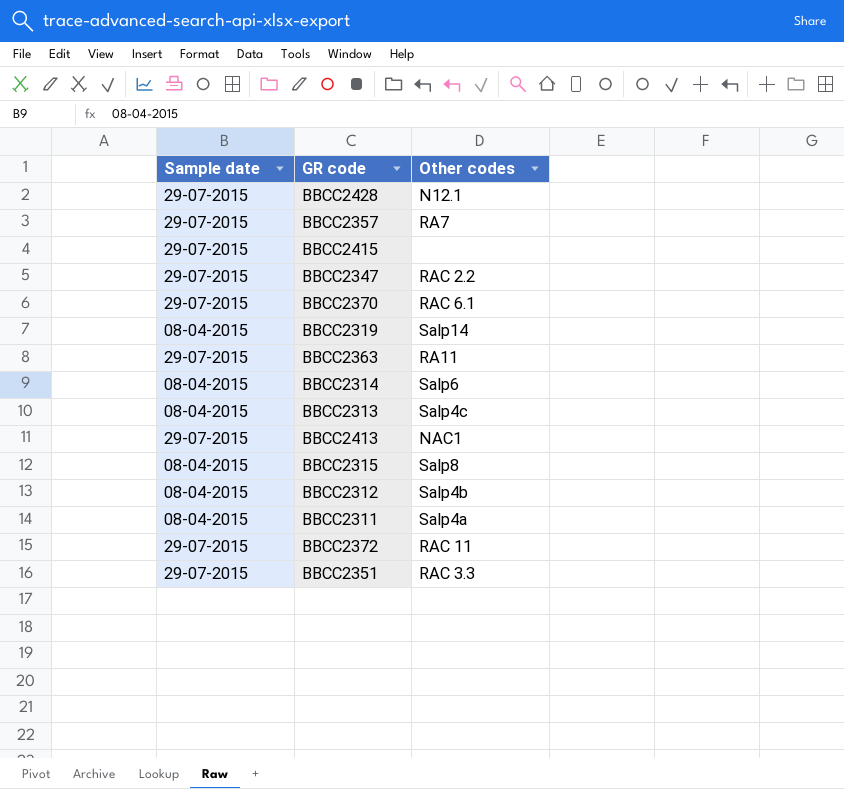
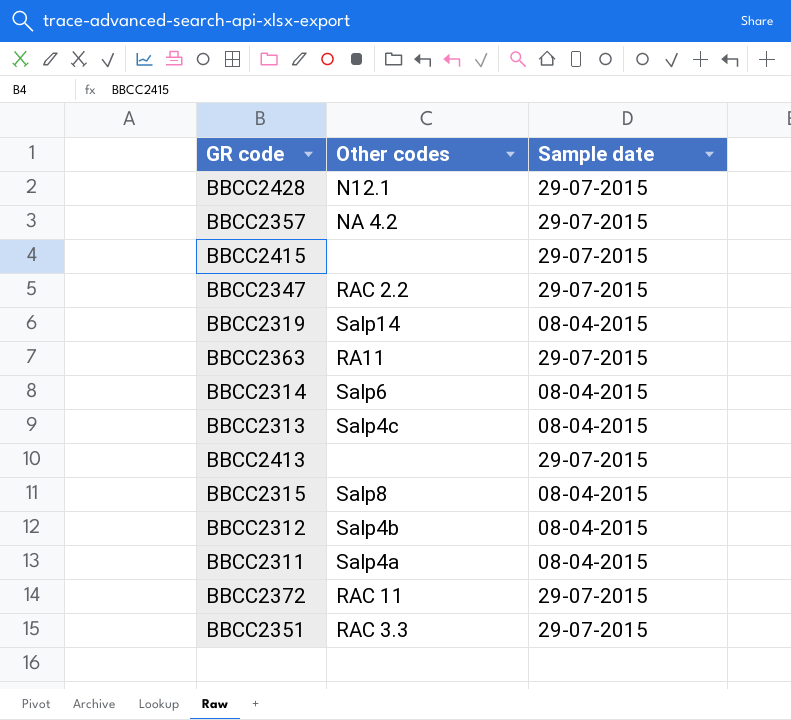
column Sample date | position: 1 -> 3
row BBCC2370: 29-07-2015 | RAC 6.1 -> none
BBCC2357 | Other codes: RA7 -> NA 4.2
BBCC2413 | Other codes: NAC1 -> none

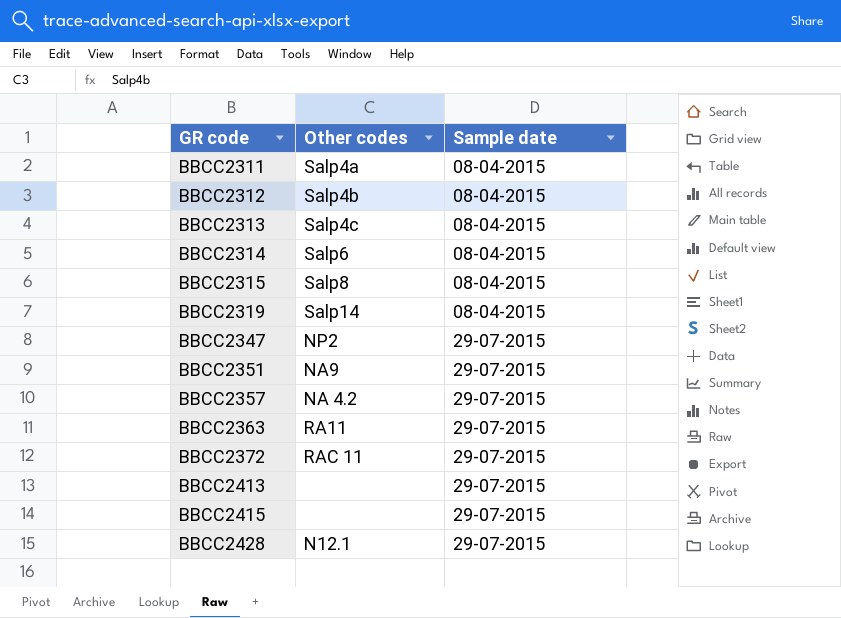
row order: none -> GR code ascending
BBCC2347 | Other codes: RAC 2.2 -> NP2
BBCC2351 | Other codes: RAC 3.3 -> NA9

